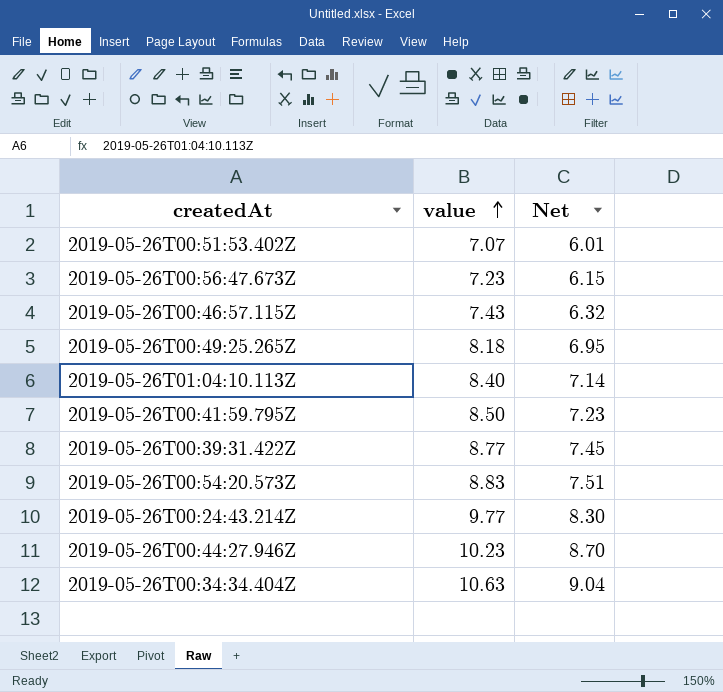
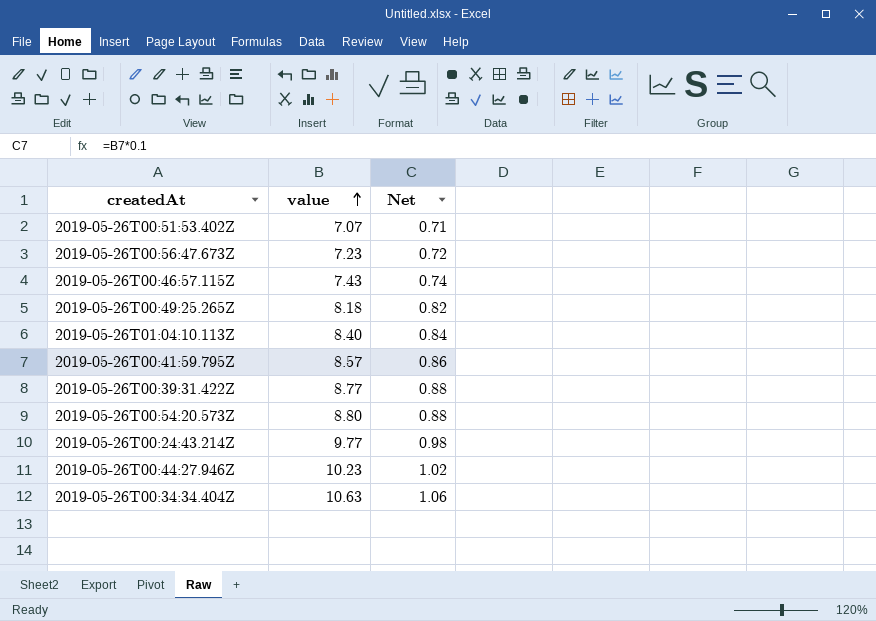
column Net | formula: [value] * 0.85 -> [value] * 0.1
2019-05-26T00:41:59.795Z | value: 8.50 -> 8.57
2019-05-26T00:54:20.573Z | value: 8.83 -> 8.80

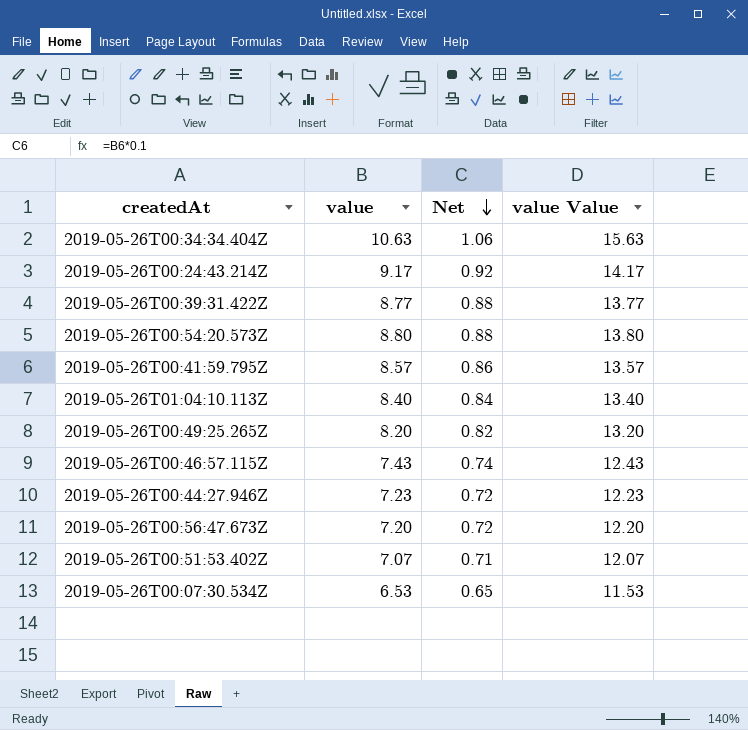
row order: value ascending -> Net descending
column value Value | formula: none -> [value] + 5
2019-05-26T00:24:43.214Z | value: 9.77 -> 9.17
2019-05-26T00:24:43.214Z | Net: 0.98 -> 0.92
2019-05-26T00:49:25.265Z | value: 8.18 -> 8.20
2019-05-26T00:44:27.946Z | value: 10.23 -> 7.23
2019-05-26T00:44:27.946Z | Net: 1.02 -> 0.72
2019-05-26T00:56:47.673Z | value: 7.23 -> 7.20
row 2019-05-26T00:07:30.534Z: none -> 6.53 | 0.65 | 11.53

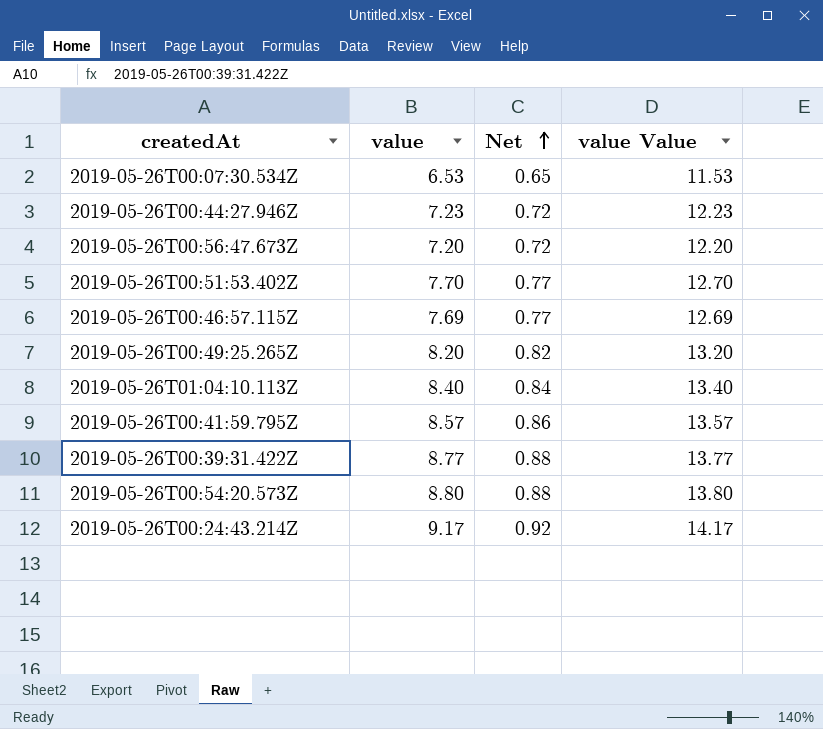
row order: Net descending -> Net ascending
row 2019-05-26T00:34:34.404Z: 10.63 | 1.06 | 15.63 -> none
2019-05-26T00:51:53.402Z | value: 7.07 -> 7.70
2019-05-26T00:51:53.402Z | Net: 0.71 -> 0.77
2019-05-26T00:51:53.402Z | value Value: 12.07 -> 12.70
2019-05-26T00:46:57.115Z | value: 7.43 -> 7.69
2019-05-26T00:46:57.115Z | Net: 0.74 -> 0.77
2019-05-26T00:46:57.115Z | value Value: 12.43 -> 12.69

